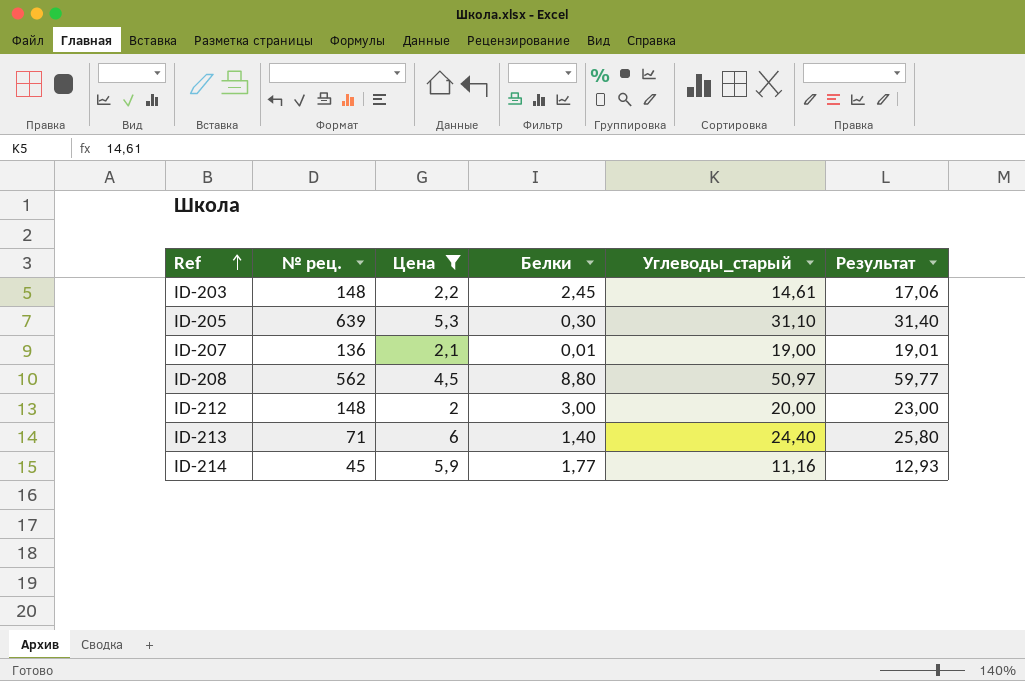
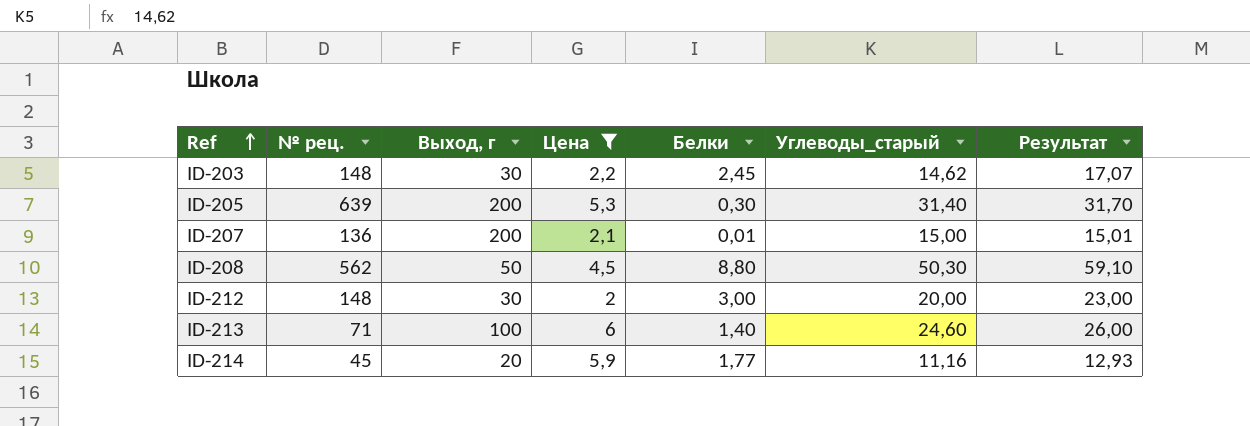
column Выход, г | position: none -> 3
ID-203 | Углеводы_старый: 14,61 -> 14,62
ID-203 | Результат: 17,06 -> 17,07
ID-205 | Углеводы_старый: 31,10 -> 31,40
ID-205 | Результат: 31,40 -> 31,70
ID-207 | Углеводы_старый: 19,00 -> 15,00
ID-207 | Результат: 19,01 -> 15,01
ID-208 | Углеводы_старый: 50,97 -> 50,30
ID-208 | Результат: 59,77 -> 59,10
ID-213 | Углеводы_старый: 24,40 -> 24,60
ID-213 | Результат: 25,80 -> 26,00

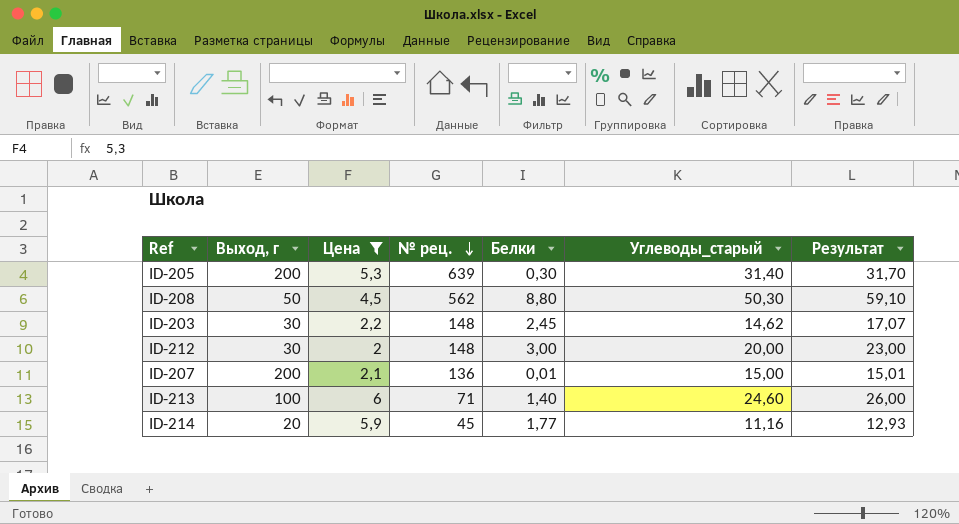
row order: Ref ascending -> № рец. descending
column № рец. | position: 2 -> 4

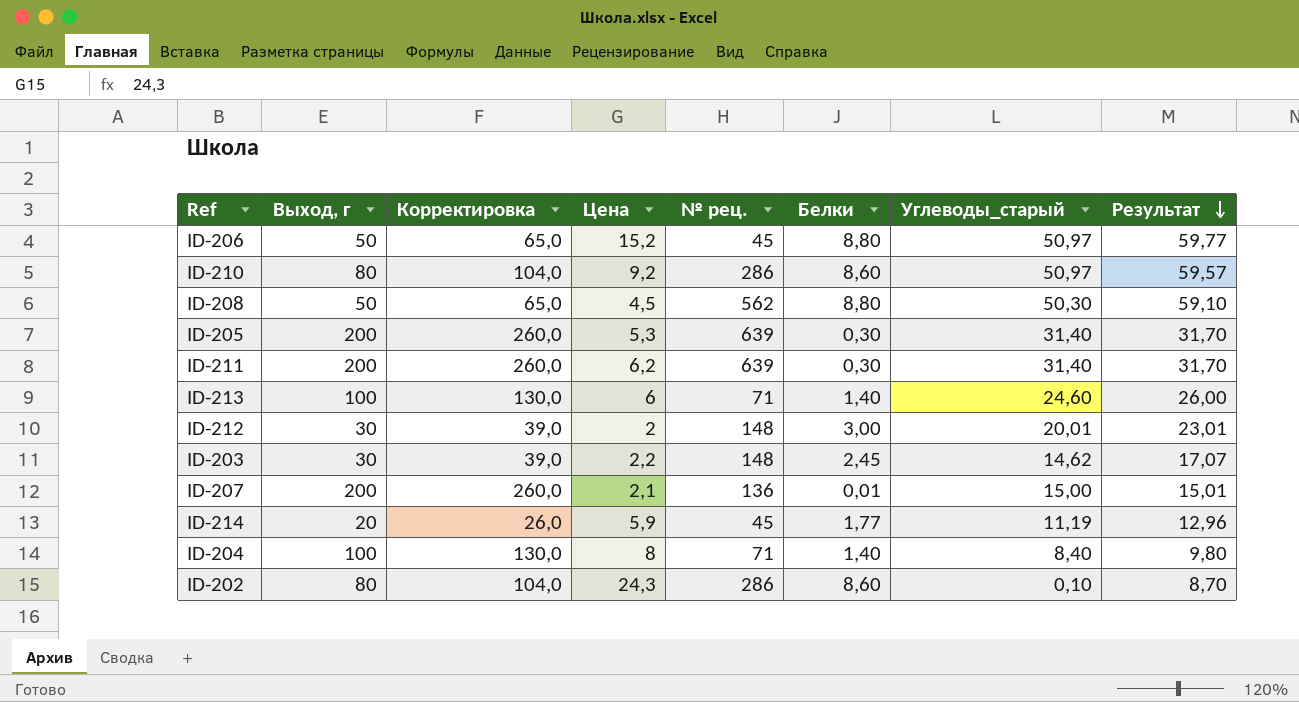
filter: Цена <= 6 -> none
row order: № рец. descending -> Результат descending
column Корректировка | formula: none -> [Выход, г] * 1,3
ID-212 | Углеводы_старый: 20,00 -> 20,01
ID-212 | Результат: 23,00 -> 23,01
ID-214 | Углеводы_старый: 11,16 -> 11,19
ID-214 | Результат: 12,93 -> 12,96

